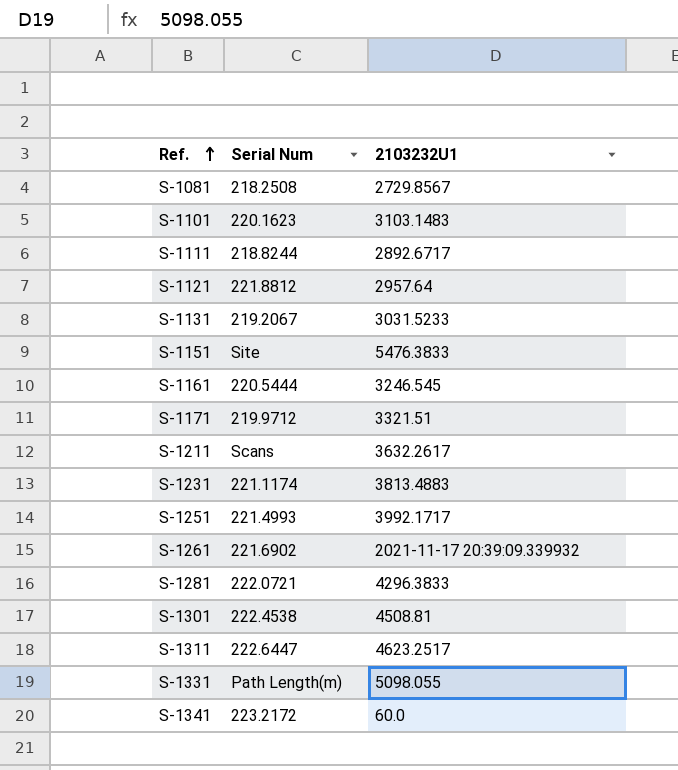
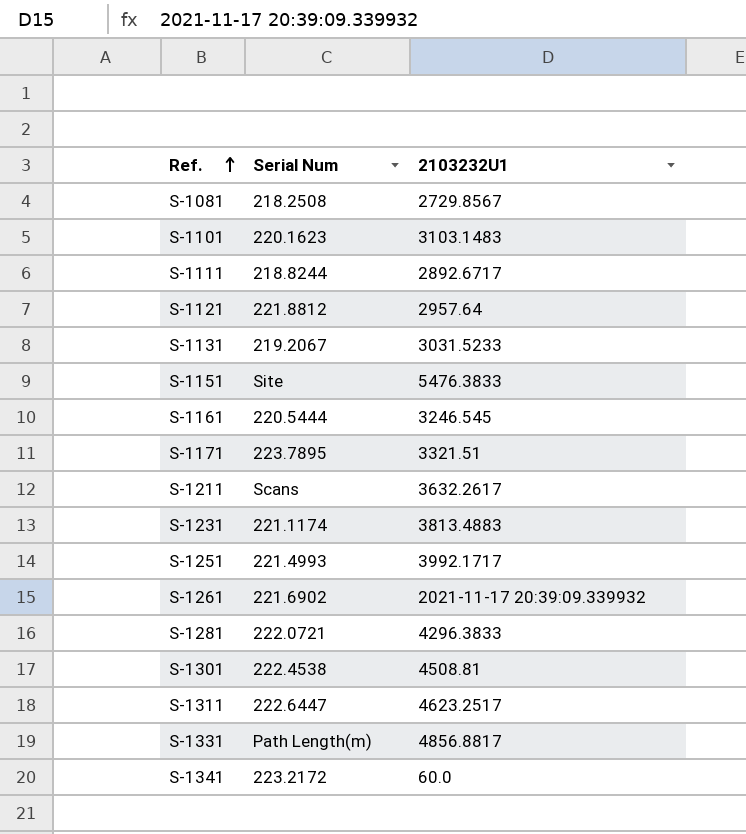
S-1171 | Serial Num: 219.9712 -> 223.7895
S-1331 | 2103232U1: 5098.055 -> 4856.8817

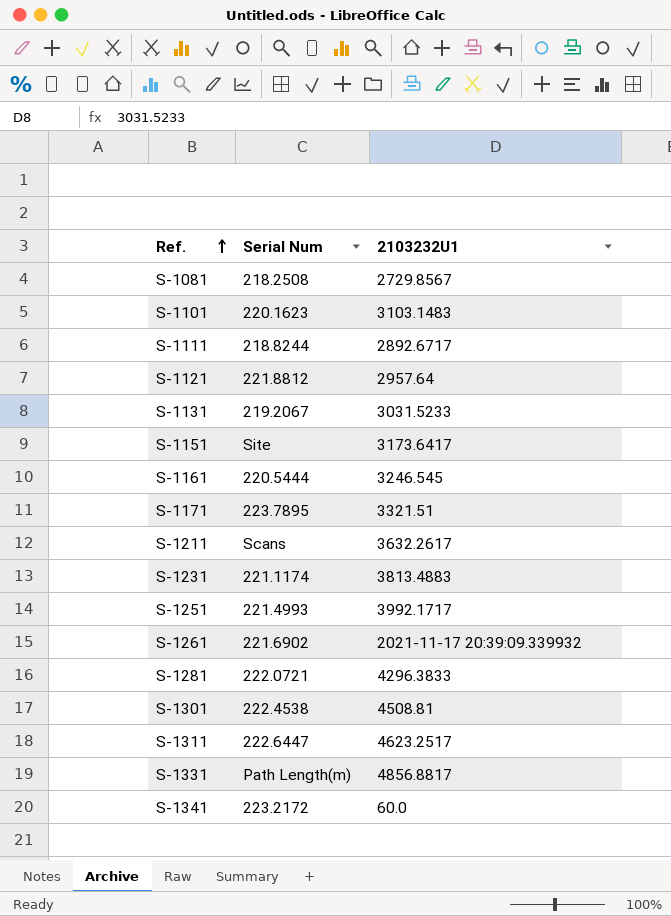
S-1151 | 2103232U1: 5476.3833 -> 3173.6417

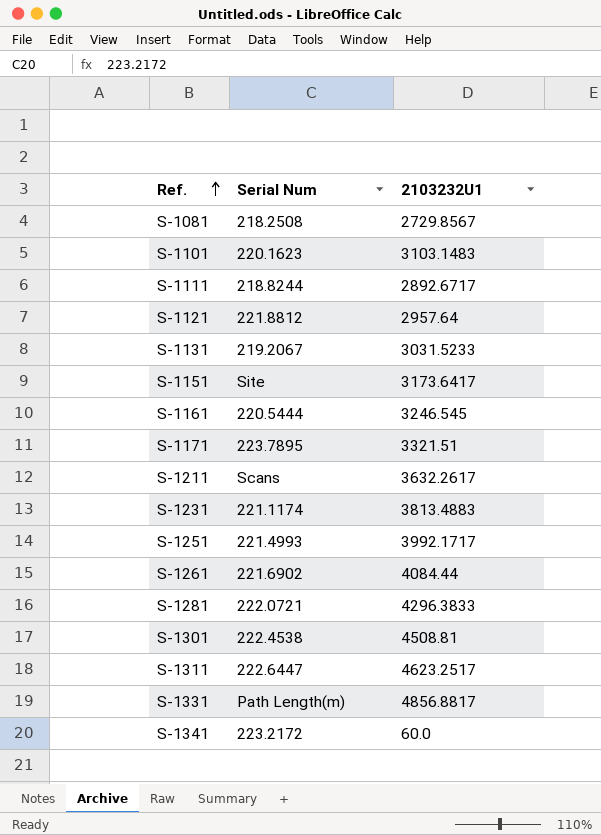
S-1261 | 2103232U1: 2021-11-17 20:39:09.339932 -> 4084.44

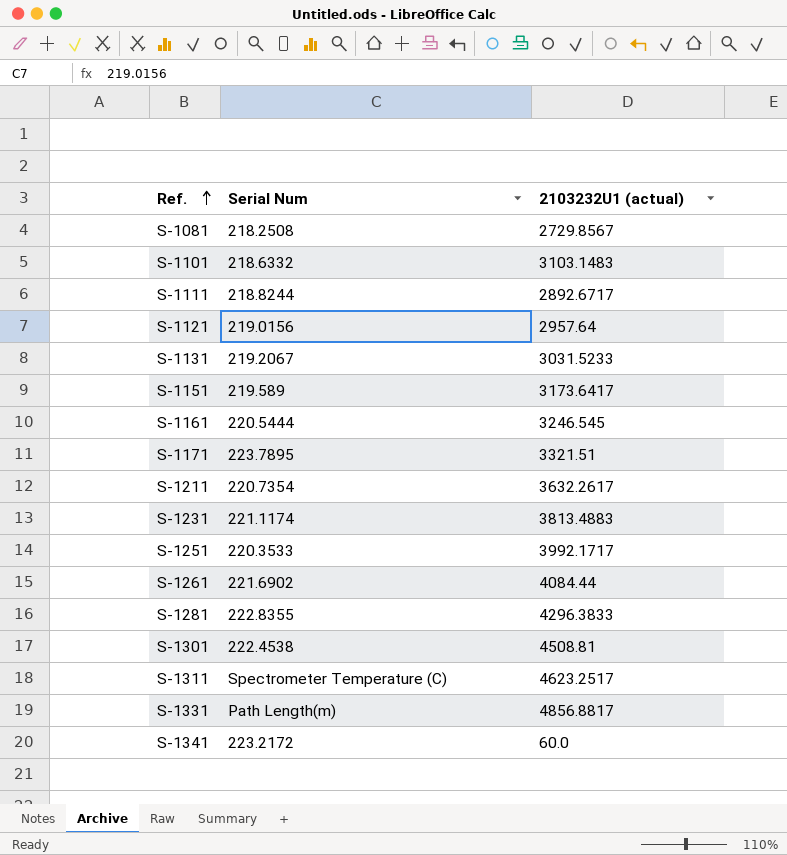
column name: 2103232U1 -> 2103232U1 (actual)
S-1101 | Serial Num: 220.1623 -> 218.6332
S-1121 | Serial Num: 221.8812 -> 219.0156
S-1151 | Serial Num: Site -> 219.589
S-1211 | Serial Num: Scans -> 220.7354
S-1251 | Serial Num: 221.4993 -> 220.3533
S-1281 | Serial Num: 222.0721 -> 222.8355
S-1311 | Serial Num: 222.6447 -> Spectrometer Temperature (C)

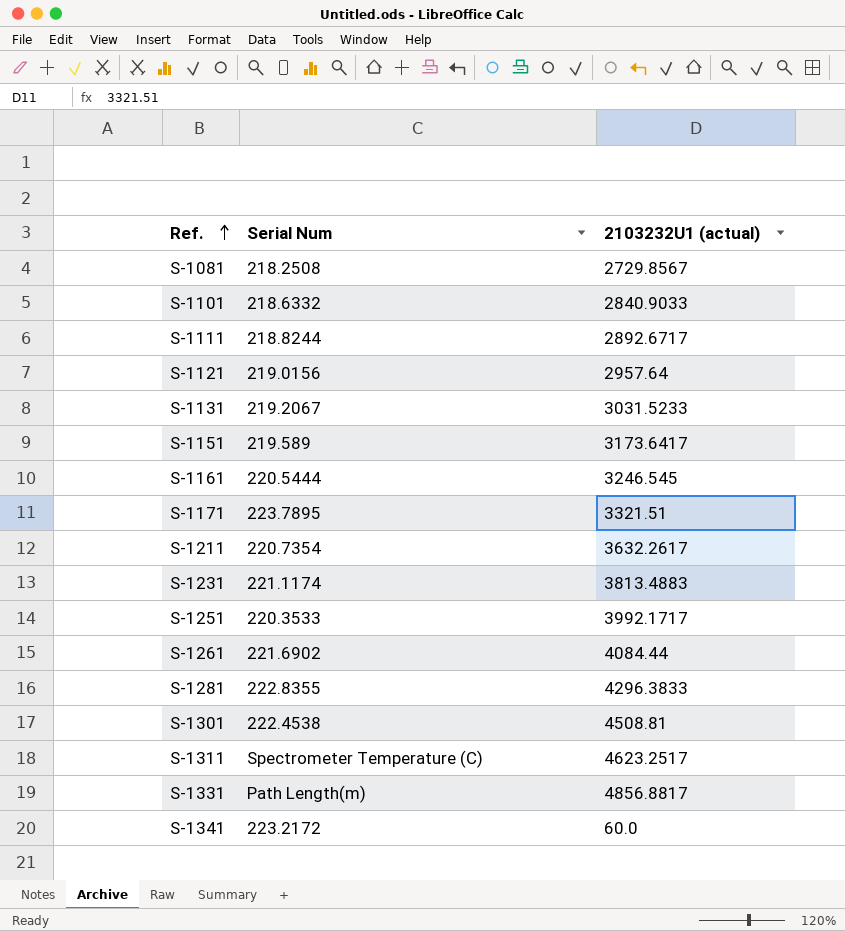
S-1101 | 2103232U1 (actual): 3103.1483 -> 2840.9033

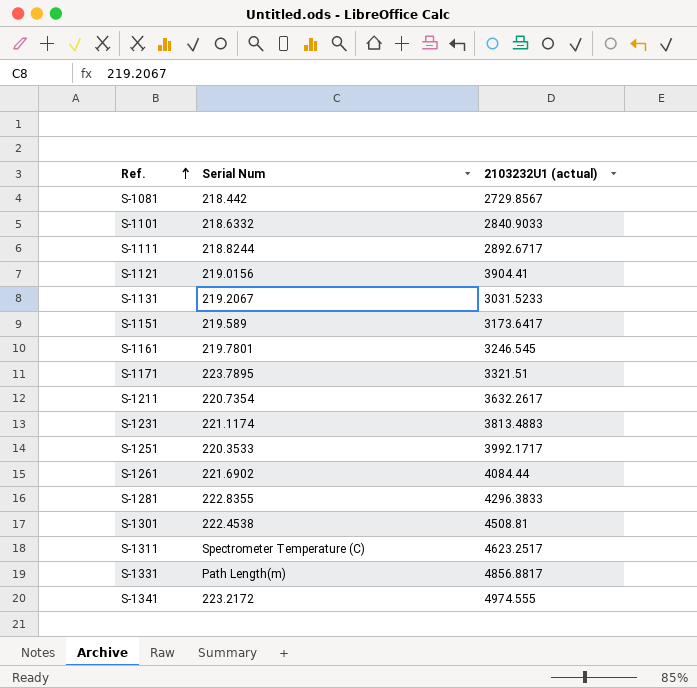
S-1081 | Serial Num: 218.2508 -> 218.442
S-1121 | 2103232U1 (actual): 2957.64 -> 3904.41
S-1161 | Serial Num: 220.5444 -> 219.7801
S-1341 | 2103232U1 (actual): 60.0 -> 4974.555

